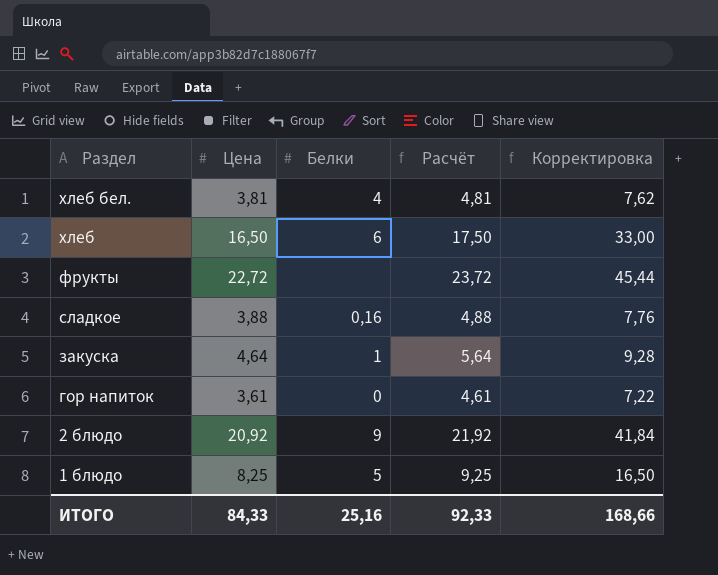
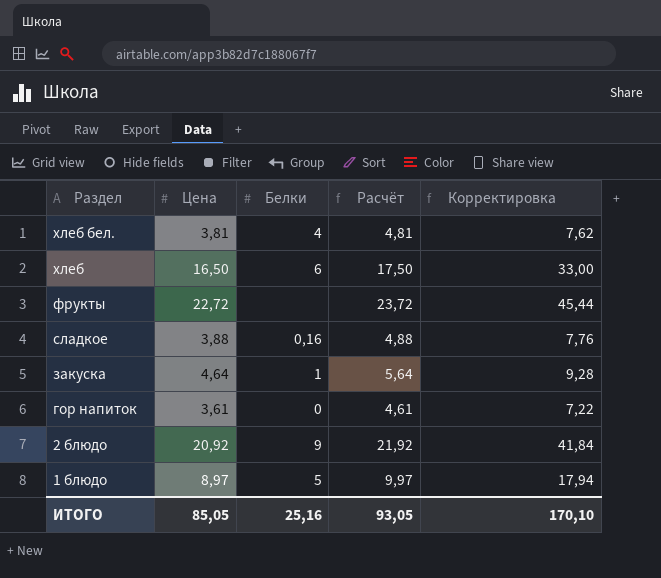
1 блюдо | Цена: 8,25 -> 8,97
1 блюдо | Расчёт: 9,25 -> 9,97
1 блюдо | Корректировка: 16,50 -> 17,94
ИТОГО | Цена: 84,33 -> 85,05
ИТОГО | Расчёт: 92,33 -> 93,05
ИТОГО | Корректировка: 168,66 -> 170,10

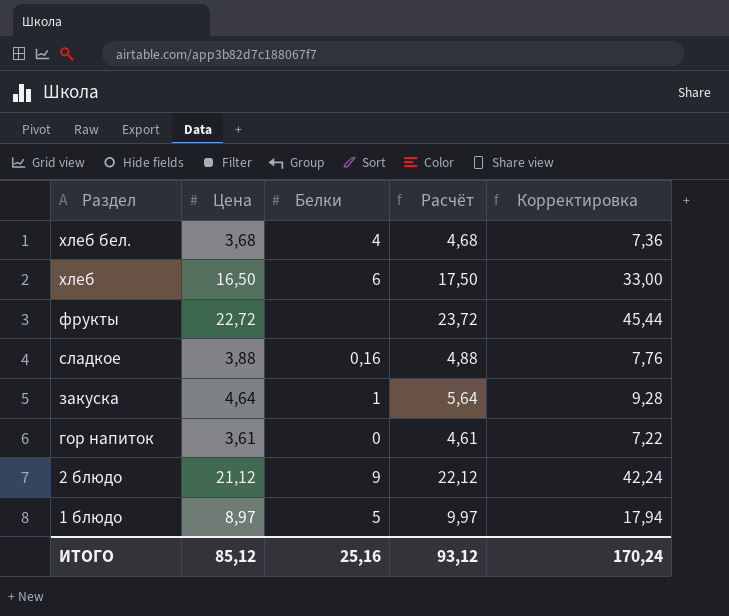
хлеб бел. | Цена: 3,81 -> 3,68
хлеб бел. | Расчёт: 4,81 -> 4,68
хлеб бел. | Корректировка: 7,62 -> 7,36
2 блюдо | Цена: 20,92 -> 21,12
2 блюдо | Расчёт: 21,92 -> 22,12
2 блюдо | Корректировка: 41,84 -> 42,24
ИТОГО | Цена: 85,05 -> 85,12
ИТОГО | Расчёт: 93,05 -> 93,12
ИТОГО | Корректировка: 170,10 -> 170,24

